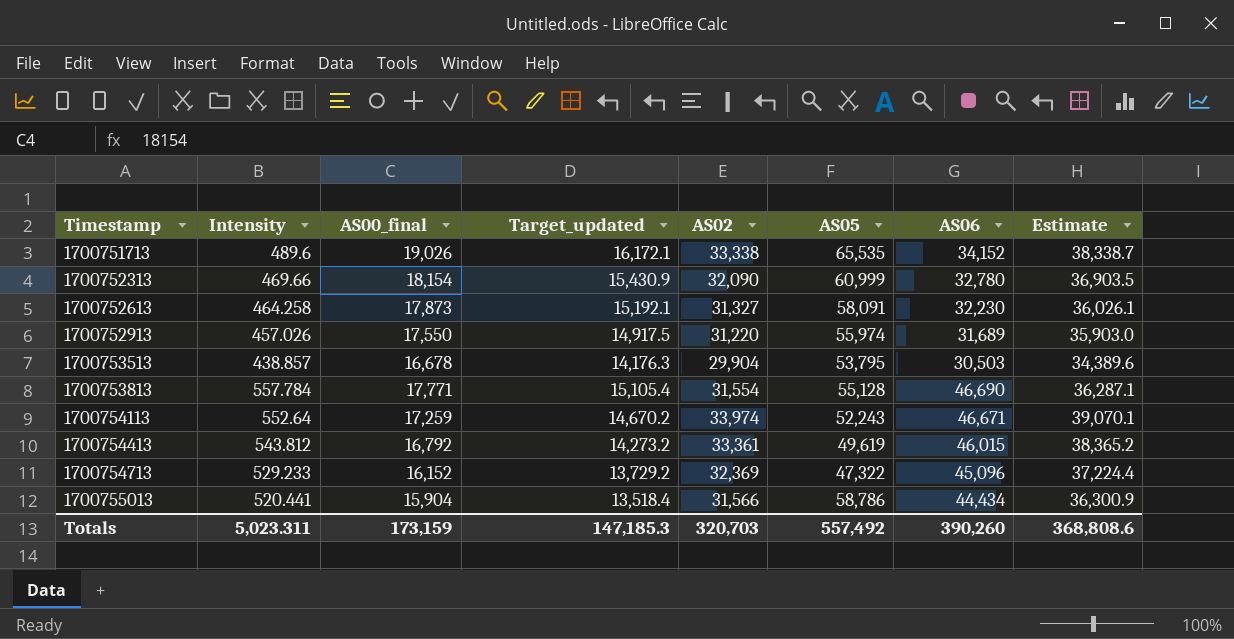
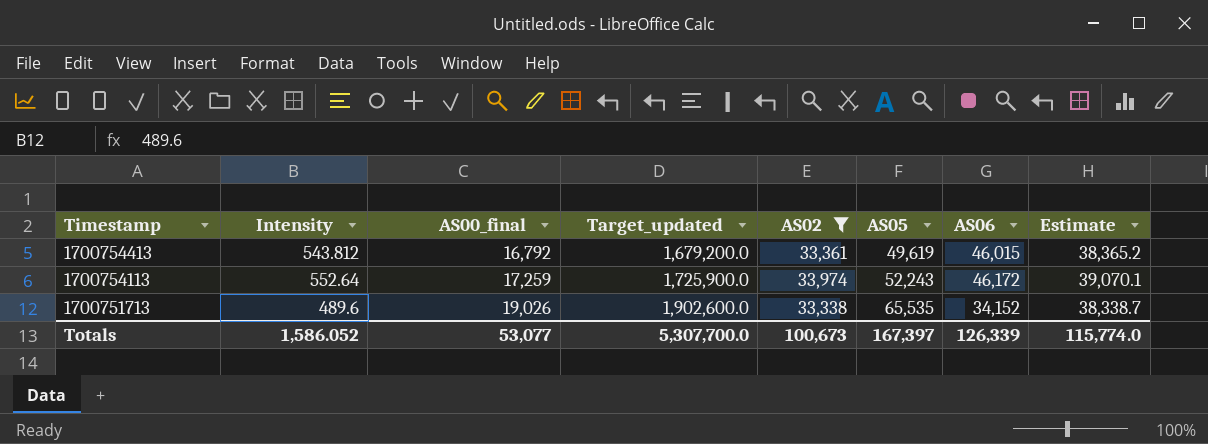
filter: none -> AS02 >= 33,338
row order: Timestamp ascending -> Timestamp descending
column Target_updated | formula: [AS00_final] * 0.85 -> [AS00_final] * 100
1700754113 | AS06: 46,671 -> 46,172
Totals | Intensity: 5,023.311 -> 1,586.052
Totals | AS00_final: 173,159 -> 53,077
Totals | Target_updated: 147,185.3 -> 5,307,700.0
Totals | AS02: 320,703 -> 100,673
Totals | AS05: 557,492 -> 167,397
Totals | AS06: 390,260 -> 126,339
Totals | Estimate: 368,808.6 -> 115,774.0

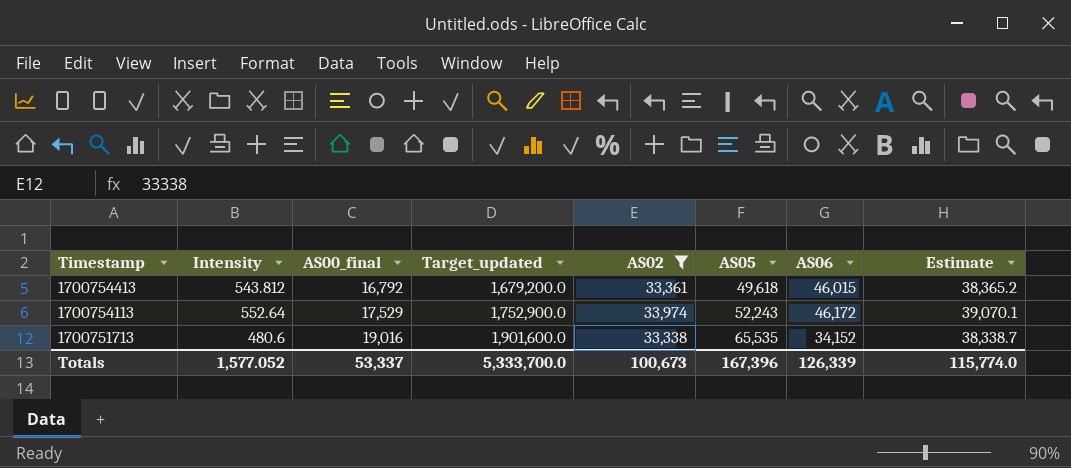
1700754413 | AS05: 49,619 -> 49,618
1700754113 | AS00_final: 17,259 -> 17,529
1700754113 | Target_updated: 1,725,900.0 -> 1,752,900.0
1700751713 | Intensity: 489.6 -> 480.6
1700751713 | AS00_final: 19,026 -> 19,016
1700751713 | Target_updated: 1,902,600.0 -> 1,901,600.0
Totals | Intensity: 1,586.052 -> 1,577.052
Totals | AS00_final: 53,077 -> 53,337
Totals | Target_updated: 5,307,700.0 -> 5,333,700.0
Totals | AS05: 167,397 -> 167,396

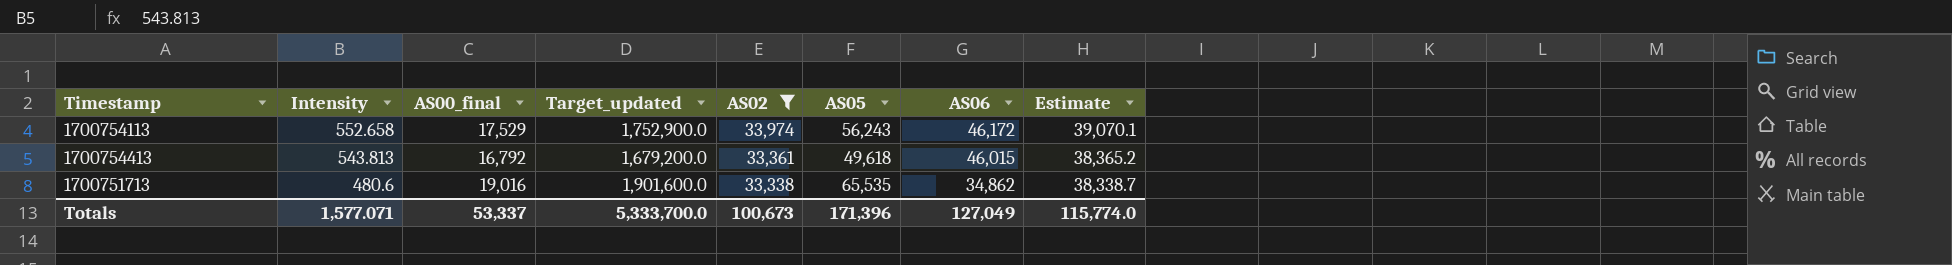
row order: Timestamp descending -> Intensity descending
1700754113 | Intensity: 552.64 -> 552.658
1700754113 | AS05: 52,243 -> 56,243
1700754413 | Intensity: 543.812 -> 543.813
1700751713 | AS06: 34,152 -> 34,862
Totals | Intensity: 1,577.052 -> 1,577.071
Totals | AS05: 167,396 -> 171,396
Totals | AS06: 126,339 -> 127,049

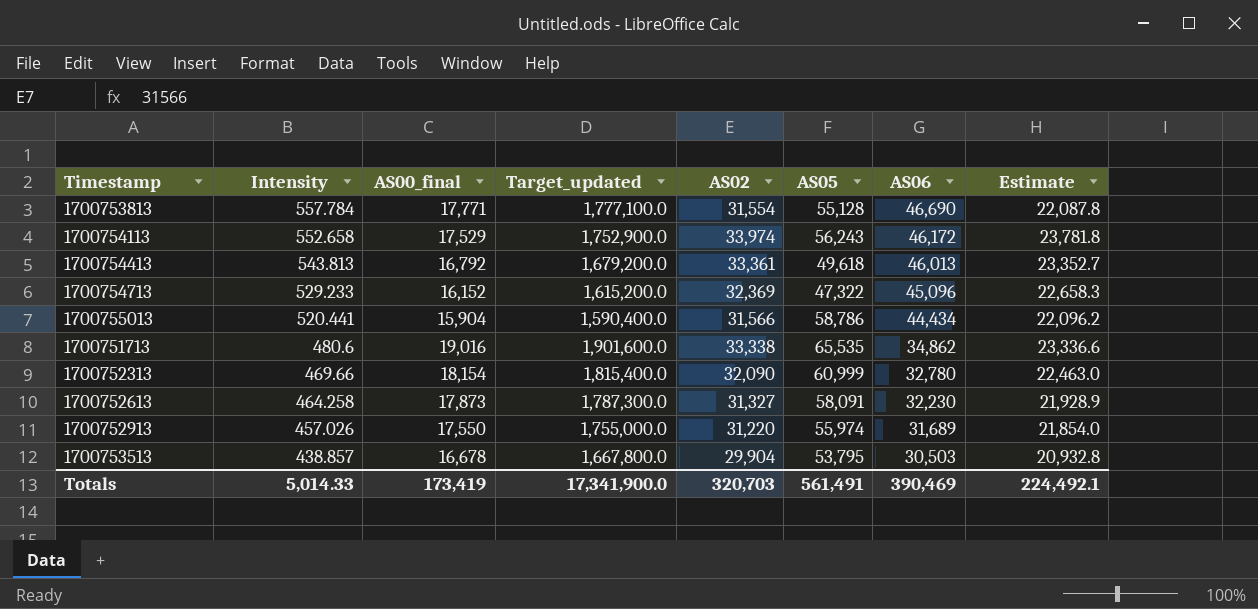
filter: AS02 >= 33,338 -> none
column Estimate | formula: [AS02] * 1.15 -> [AS02] * 0.7
1700754413 | AS06: 46,015 -> 46,013
Totals | Intensity: 1,577.071 -> 5,014.33
Totals | AS00_final: 53,337 -> 173,419
Totals | Target_updated: 5,333,700.0 -> 17,341,900.0
Totals | AS02: 100,673 -> 320,703
Totals | AS05: 171,396 -> 561,491
Totals | AS06: 127,049 -> 390,469
Totals | Estimate: 115,774.0 -> 224,492.1

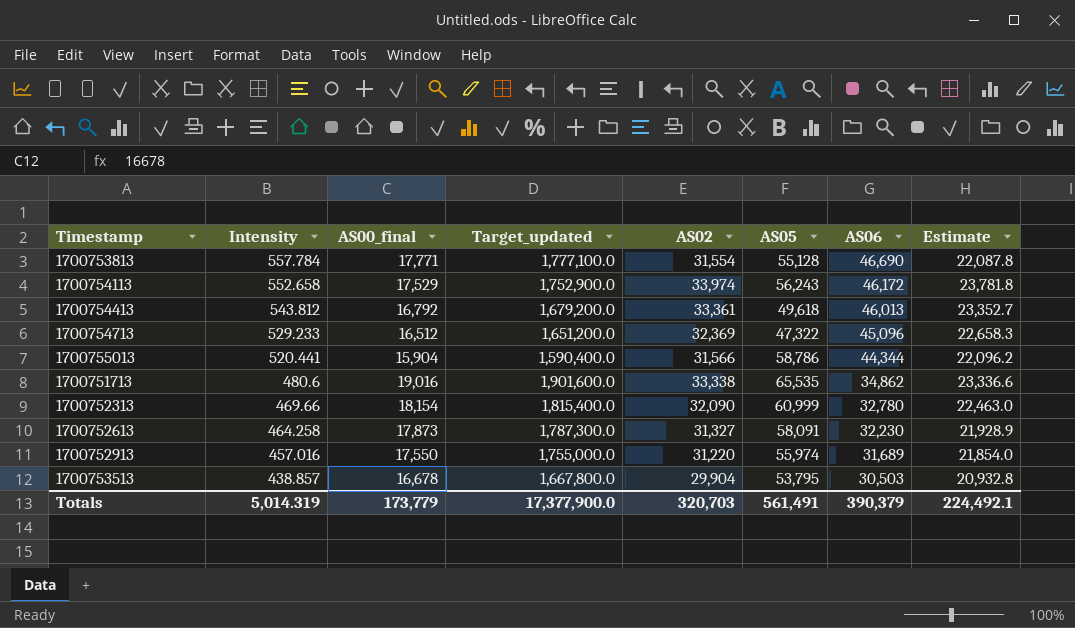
1700754413 | Intensity: 543.813 -> 543.812
1700754713 | AS00_final: 16,152 -> 16,512
1700754713 | Target_updated: 1,615,200.0 -> 1,651,200.0
1700755013 | AS06: 44,434 -> 44,344
1700752913 | Intensity: 457.026 -> 457.016
Totals | Intensity: 5,014.33 -> 5,014.319
Totals | AS00_final: 173,419 -> 173,779
Totals | Target_updated: 17,341,900.0 -> 17,377,900.0
Totals | AS06: 390,469 -> 390,379

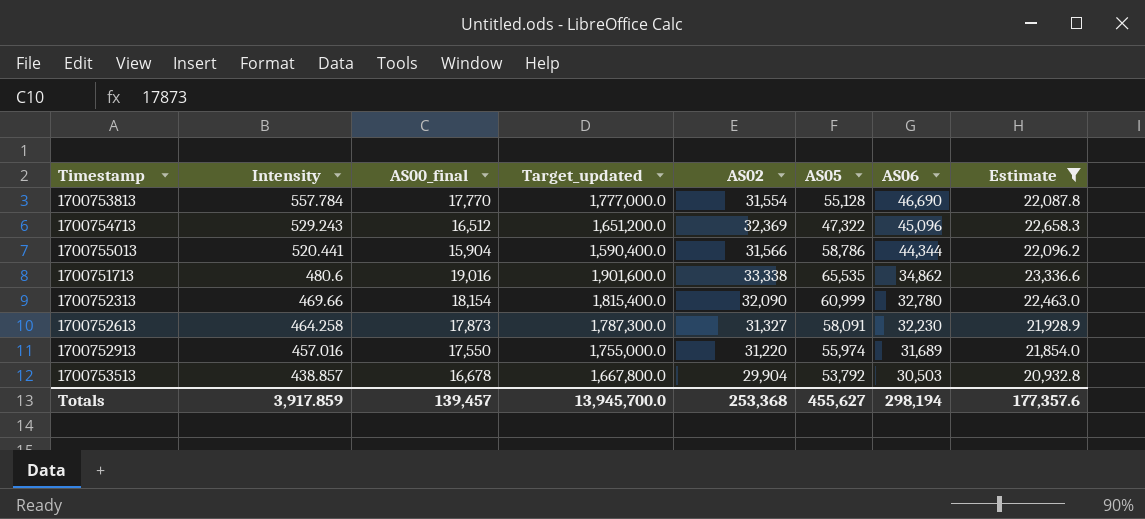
filter: none -> Estimate <= 23,336.6
1700753813 | AS00_final: 17,771 -> 17,770
1700753813 | Target_updated: 1,777,100.0 -> 1,777,000.0
1700754713 | Intensity: 529.233 -> 529.243
1700753513 | AS05: 53,795 -> 53,792
Totals | Intensity: 5,014.319 -> 3,917.859
Totals | AS00_final: 173,779 -> 139,457
Totals | Target_updated: 17,377,900.0 -> 13,945,700.0
Totals | AS02: 320,703 -> 253,368
Totals | AS05: 561,491 -> 455,627
Totals | AS06: 390,379 -> 298,194
Totals | Estimate: 224,492.1 -> 177,357.6

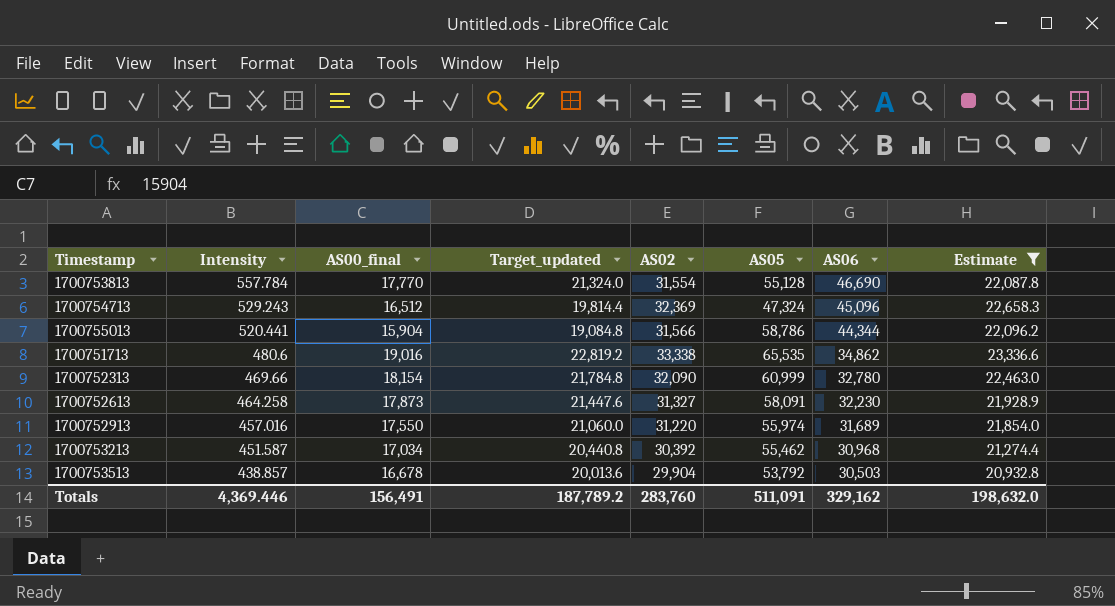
column Target_updated | formula: [AS00_final] * 100 -> [AS00_final] * 1.2
1700754713 | AS05: 47,322 -> 47,324
row 1700753213: none -> 451.587 | 17,034 | 20,440.8 | 30,392 | 55,462 | 30,968 | 21,274.4
Totals | Intensity: 3,917.859 -> 4,369.446
Totals | AS00_final: 139,457 -> 156,491
Totals | Target_updated: 13,945,700.0 -> 187,789.2
Totals | AS02: 253,368 -> 283,760
Totals | AS05: 455,627 -> 511,091
Totals | AS06: 298,194 -> 329,162
Totals | Estimate: 177,357.6 -> 198,632.0

